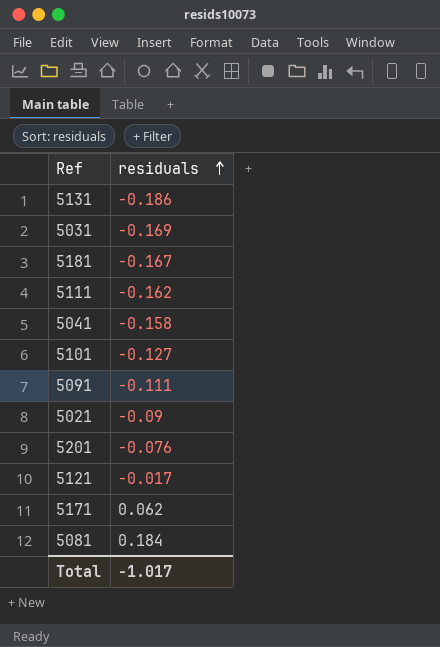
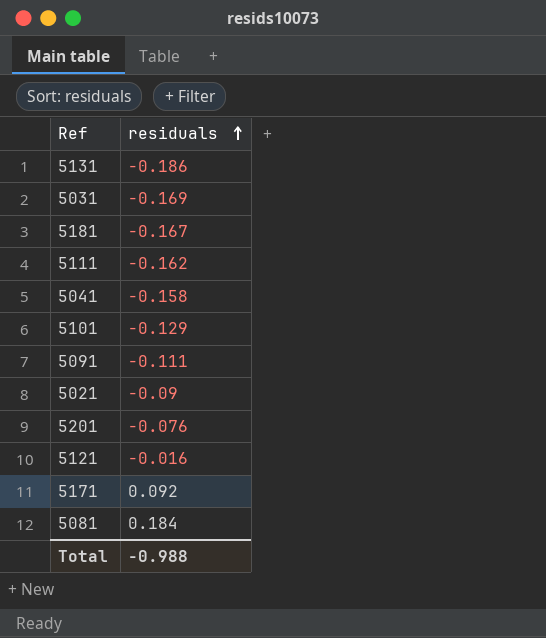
5101 | residuals: -0.127 -> -0.129
5121 | residuals: -0.017 -> -0.016
5171 | residuals: 0.062 -> 0.092
Total | residuals: -1.017 -> -0.988

